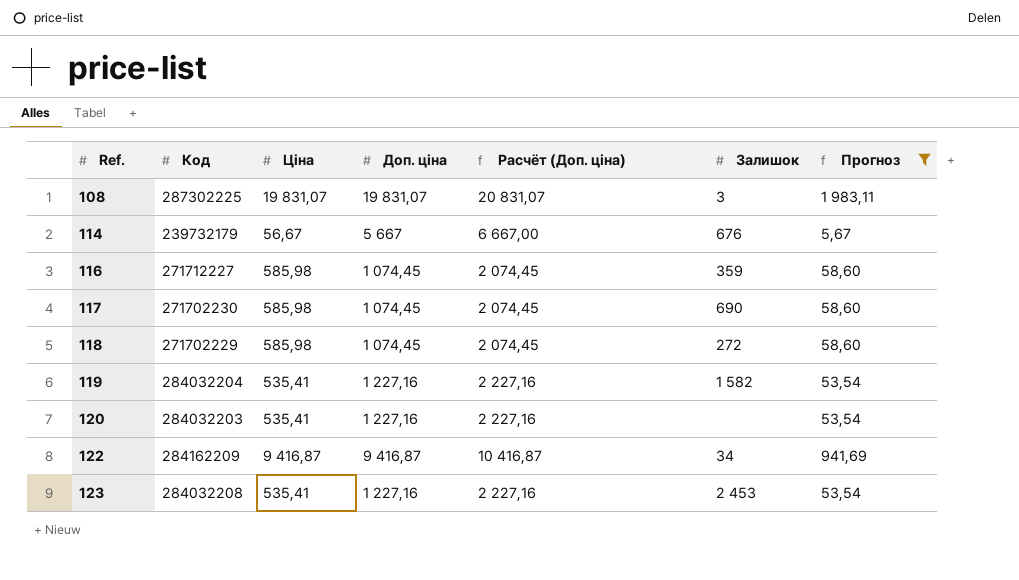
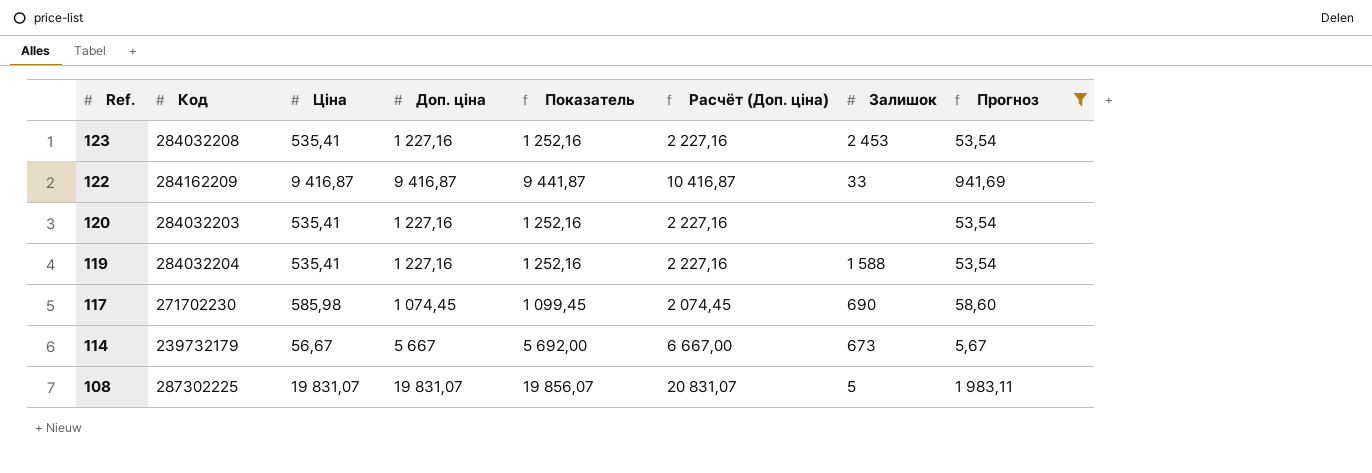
row order: Ref. ascending -> Ref. descending
column Показатель | formula: none -> [Доп. ціна] + 25
row 116: 271712227 | 585,98 | 1 074,45 | 2 074,45 | 359 | 58,60 -> none
row 118: 271702229 | 585,98 | 1 074,45 | 2 074,45 | 272 | 58,60 -> none
122 | Залишок: 34 -> 33
119 | Залишок: 1 582 -> 1 588
114 | Залишок: 676 -> 673
108 | Залишок: 3 -> 5

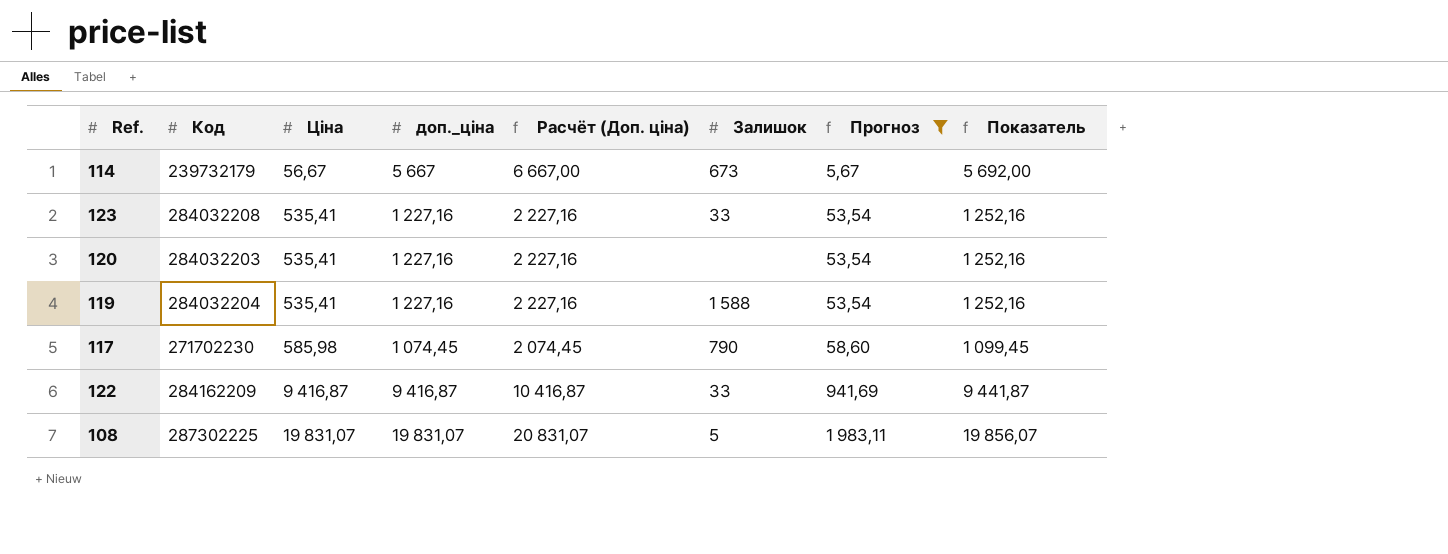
row order: Ref. descending -> Ціна ascending
column name: Доп. ціна -> доп._ціна
column Показатель | position: 5 -> 8
123 | Залишок: 2 453 -> 33
117 | Залишок: 690 -> 790

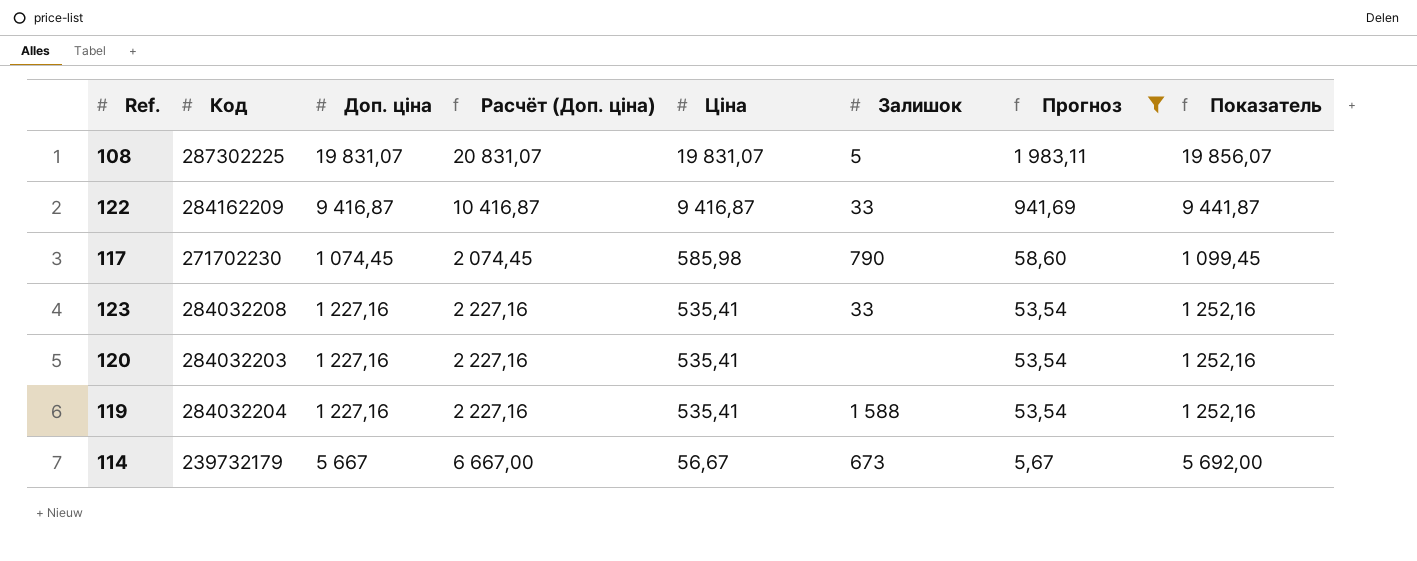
row order: Ціна ascending -> Ціна descending
column name: доп._ціна -> Доп. ціна
column Ціна | position: 3 -> 5

